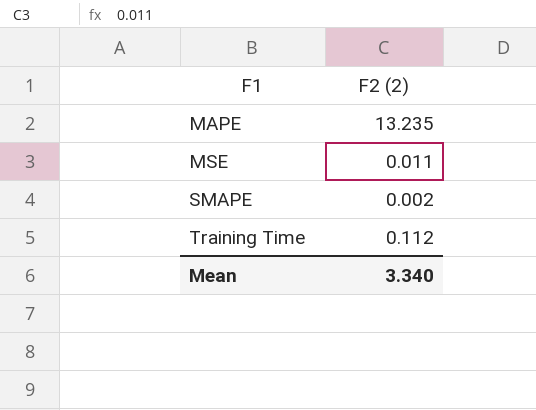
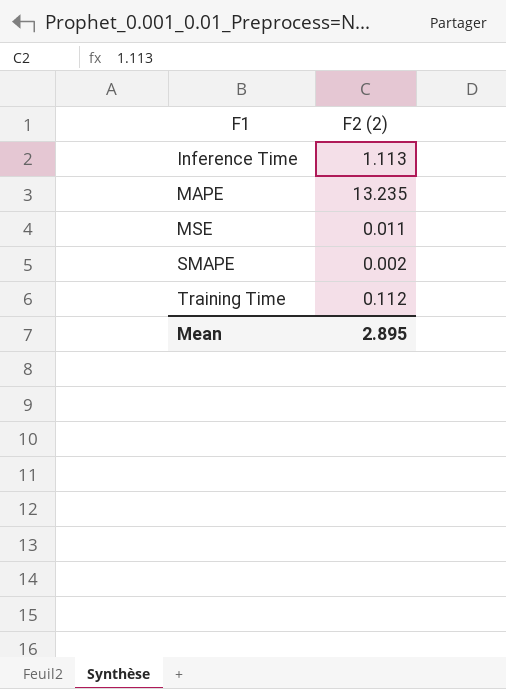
row Inference Time: none -> 1.113
Mean | F2 (2): 3.340 -> 2.895

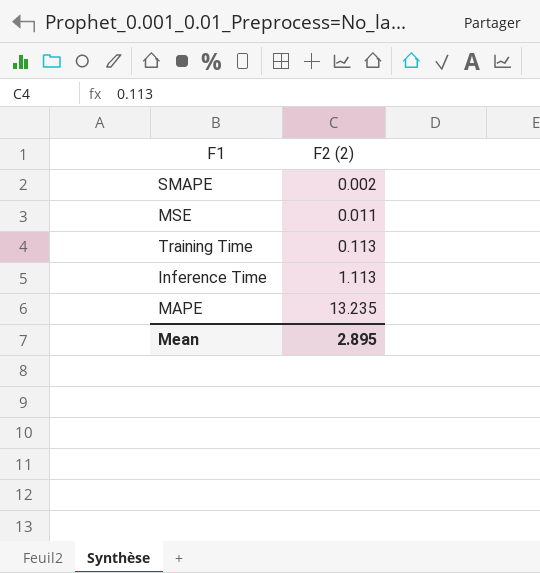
row order: F1 ascending -> F2 (2) ascending
Training Time | F2 (2): 0.112 -> 0.113

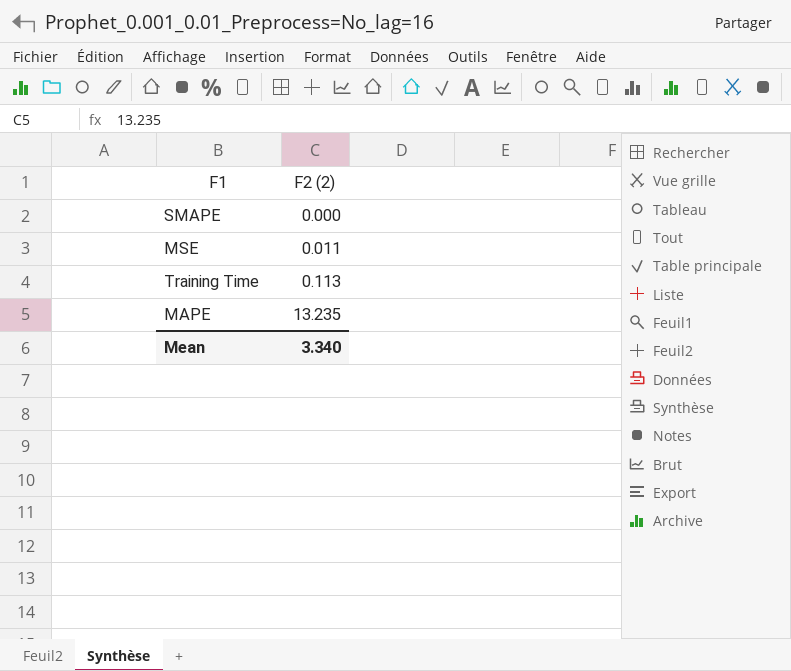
row Inference Time: 1.113 -> none
SMAPE | F2 (2): 0.002 -> 0.000
Mean | F2 (2): 2.895 -> 3.340

